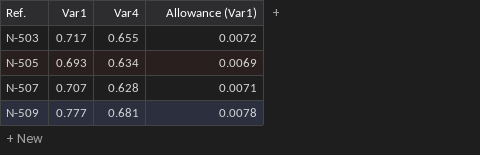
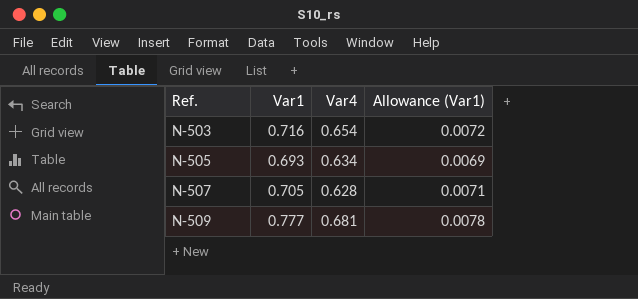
N-503 | Var1: 0.717 -> 0.716
N-503 | Var4: 0.655 -> 0.654
N-507 | Var1: 0.707 -> 0.705

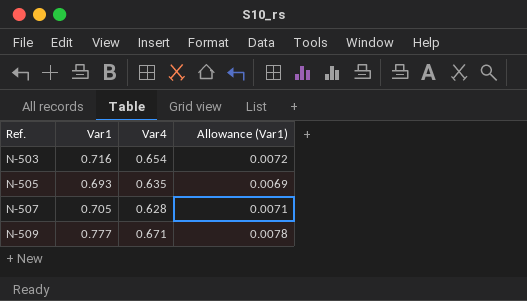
N-505 | Var4: 0.634 -> 0.635
N-509 | Var4: 0.681 -> 0.671

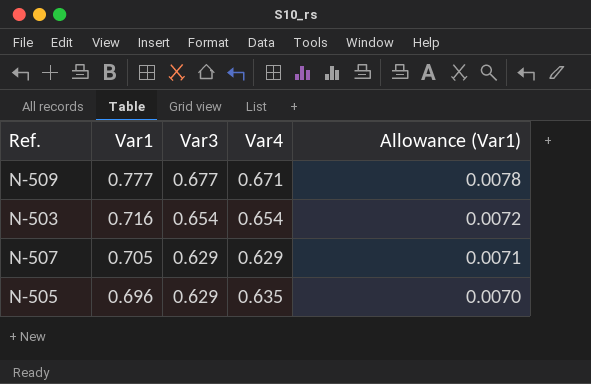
row order: Ref. ascending -> Var1 descending
column Var3 | position: none -> 3
N-507 | Var4: 0.628 -> 0.629
N-505 | Var1: 0.693 -> 0.696
N-505 | Allowance (Var1): 0.0069 -> 0.0070

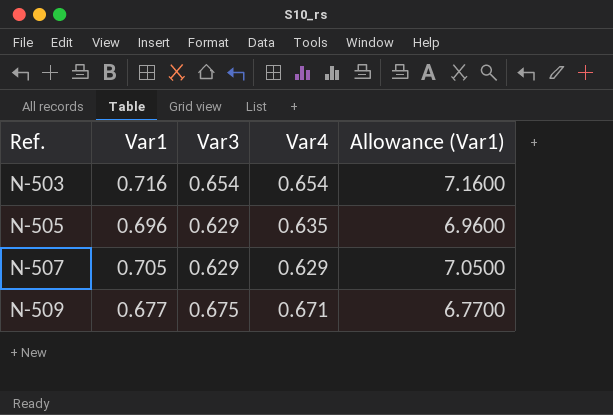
row order: Var1 descending -> Ref. ascending
column Allowance (Var1) | formula: [Var1] * 0.01 -> [Var1] * 10
N-509 | Var1: 0.777 -> 0.677
N-509 | Var3: 0.677 -> 0.675

